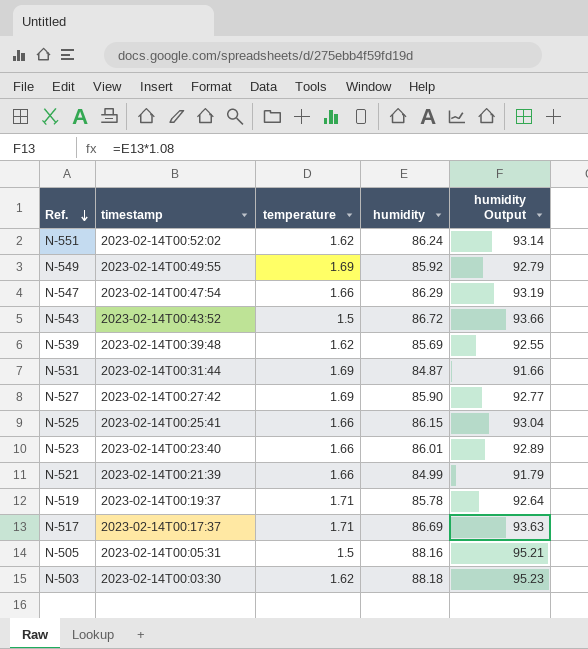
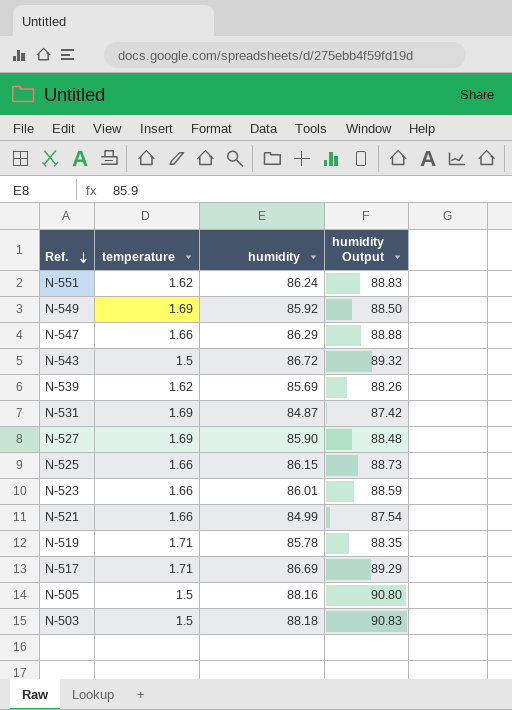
column timestamp | position: 2 -> none
column humidity Output | formula: [humidity] * 1.08 -> [humidity] * 1.03
N-503 | temperature: 1.62 -> 1.5

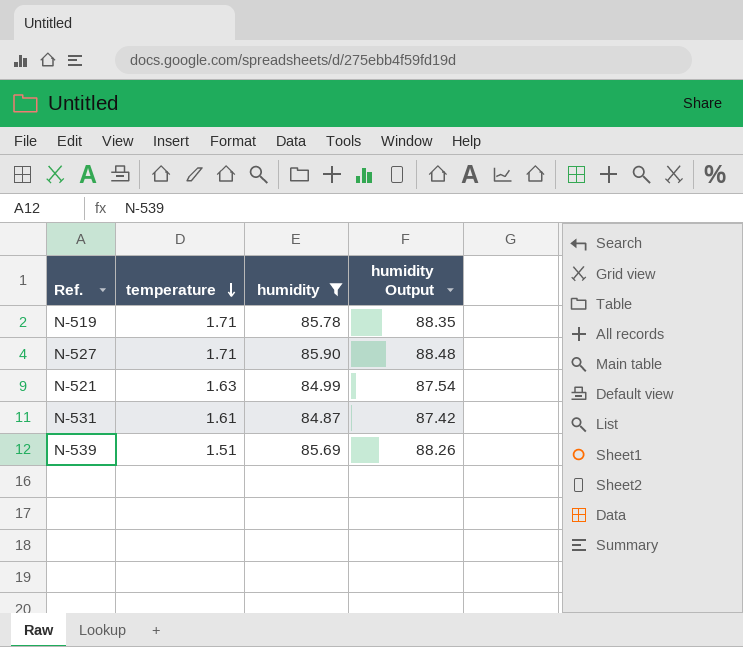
filter: none -> humidity <= 85.90
row order: Ref. descending -> temperature descending
N-527 | temperature: 1.69 -> 1.71
N-521 | temperature: 1.66 -> 1.63
N-531 | temperature: 1.69 -> 1.61
N-539 | temperature: 1.62 -> 1.51

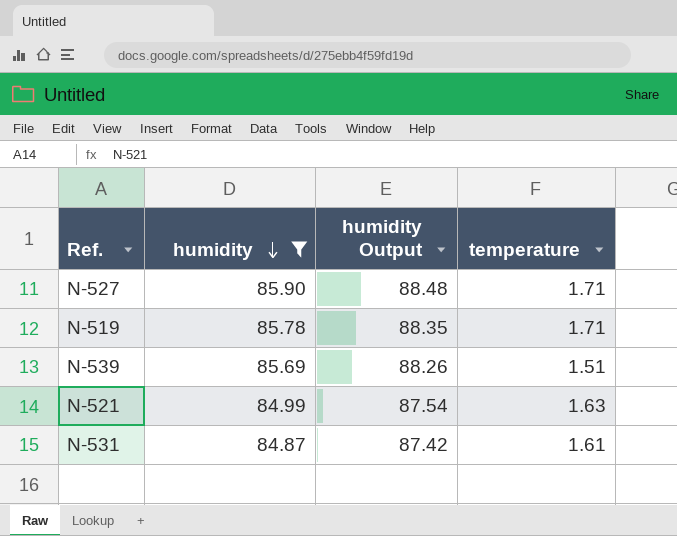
row order: temperature descending -> humidity descending
column temperature | position: 2 -> 4

